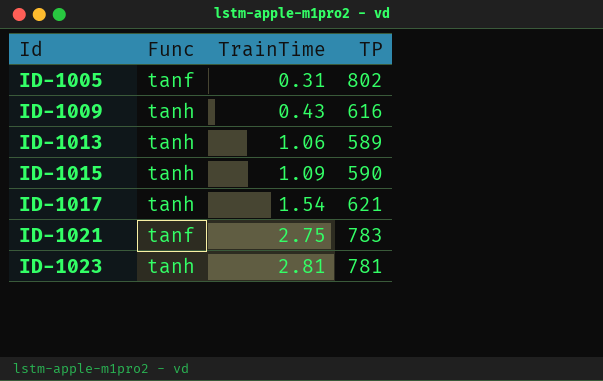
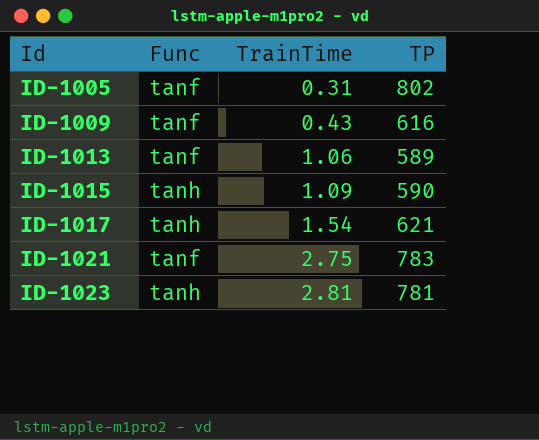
ID-1009 | Func: tanh -> tanf
ID-1013 | Func: tanh -> tanf

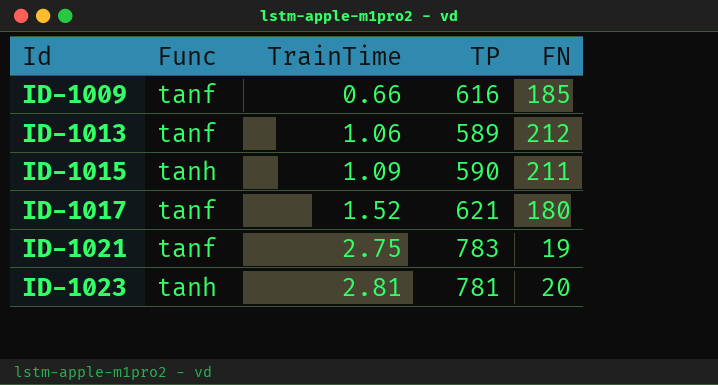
column FN | position: none -> 5
row ID-1005: tanf | 0.31 | 802 -> none
ID-1009 | TrainTime: 0.43 -> 0.66
ID-1017 | Func: tanh -> tanf
ID-1017 | TrainTime: 1.54 -> 1.52

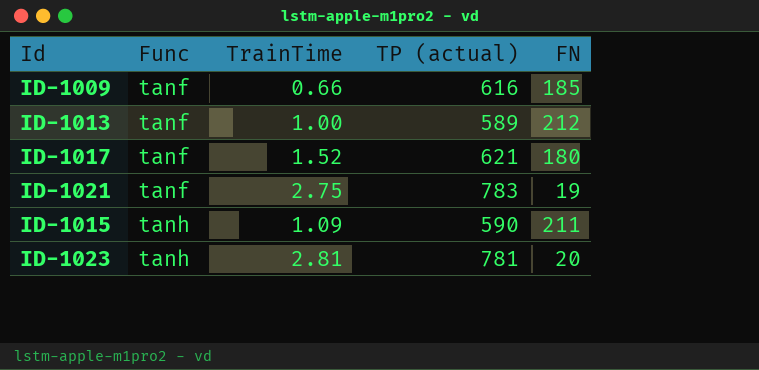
row order: Id ascending -> Func ascending
column name: TP -> TP (actual)
ID-1013 | TrainTime: 1.06 -> 1.00

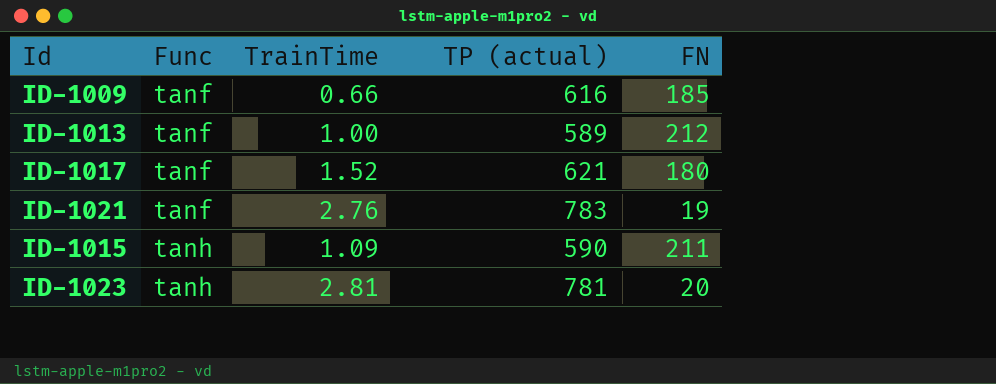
ID-1021 | TrainTime: 2.75 -> 2.76

